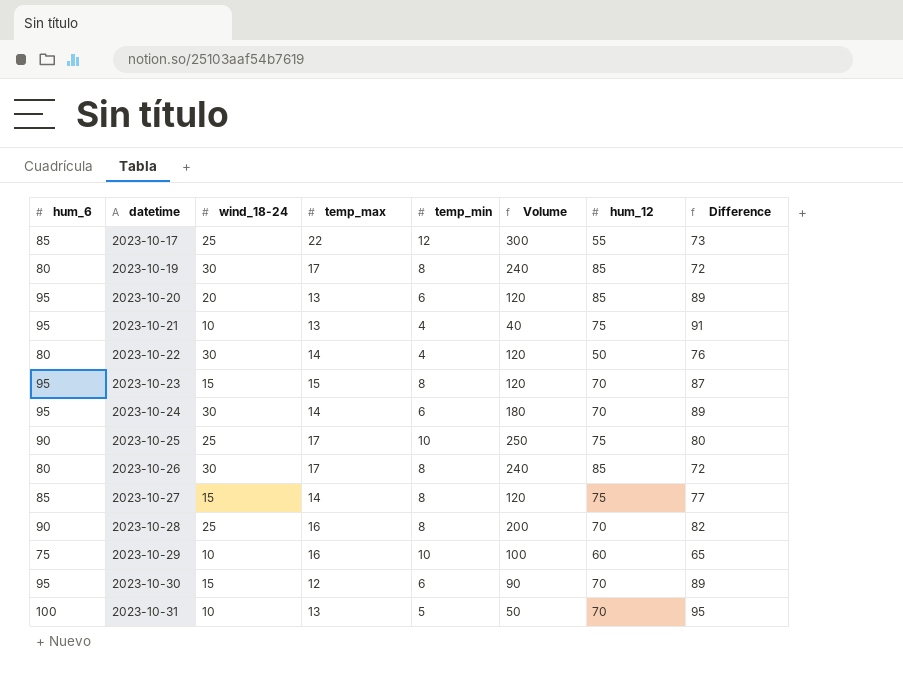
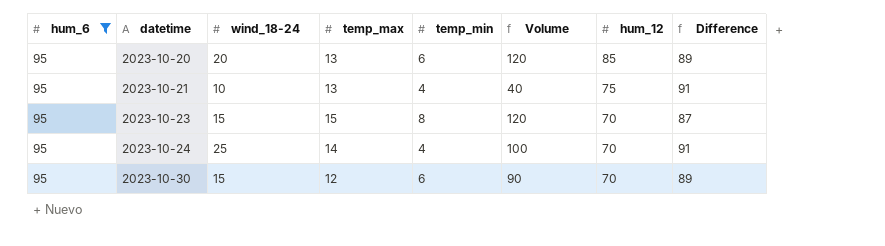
filter: none -> hum_6 = 95
2023-10-24 | wind_18-24: 30 -> 25
2023-10-24 | temp_min: 6 -> 4
2023-10-24 | Volume: 180 -> 100
2023-10-24 | Difference: 89 -> 91

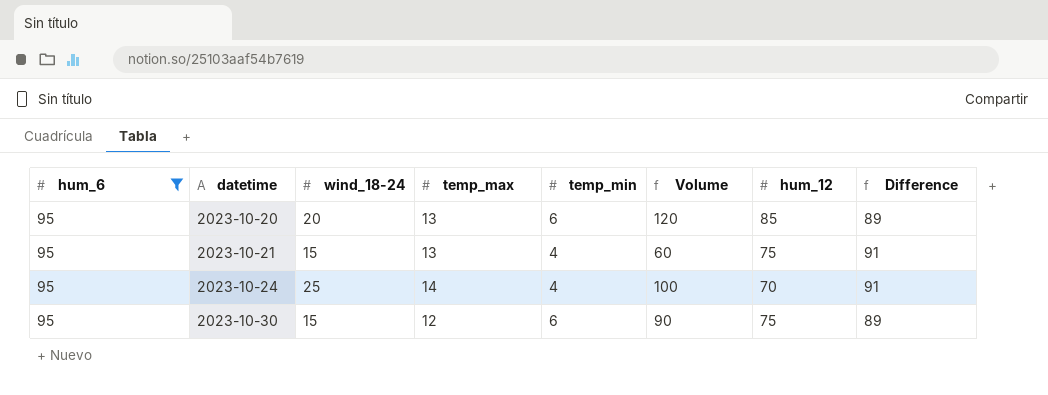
row 2023-10-23: 95 | 15 | 15 | 8 | 120 | 70 | 87 -> none
2023-10-21 | wind_18-24: 10 -> 15
2023-10-21 | Volume: 40 -> 60
2023-10-30 | hum_12: 70 -> 75

